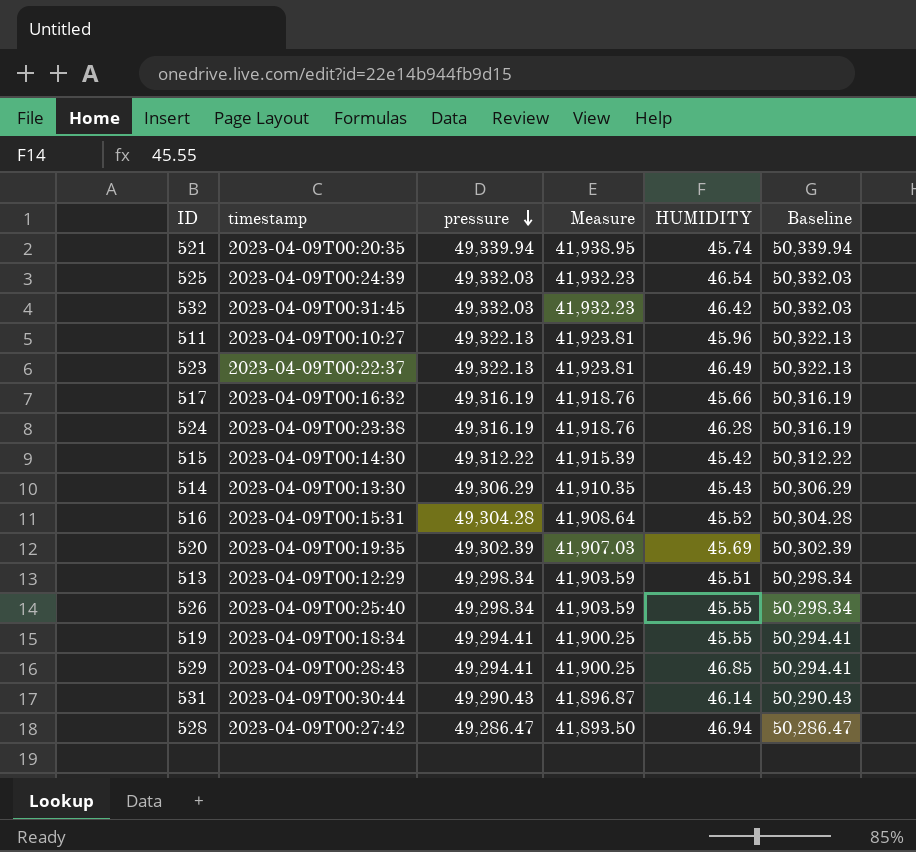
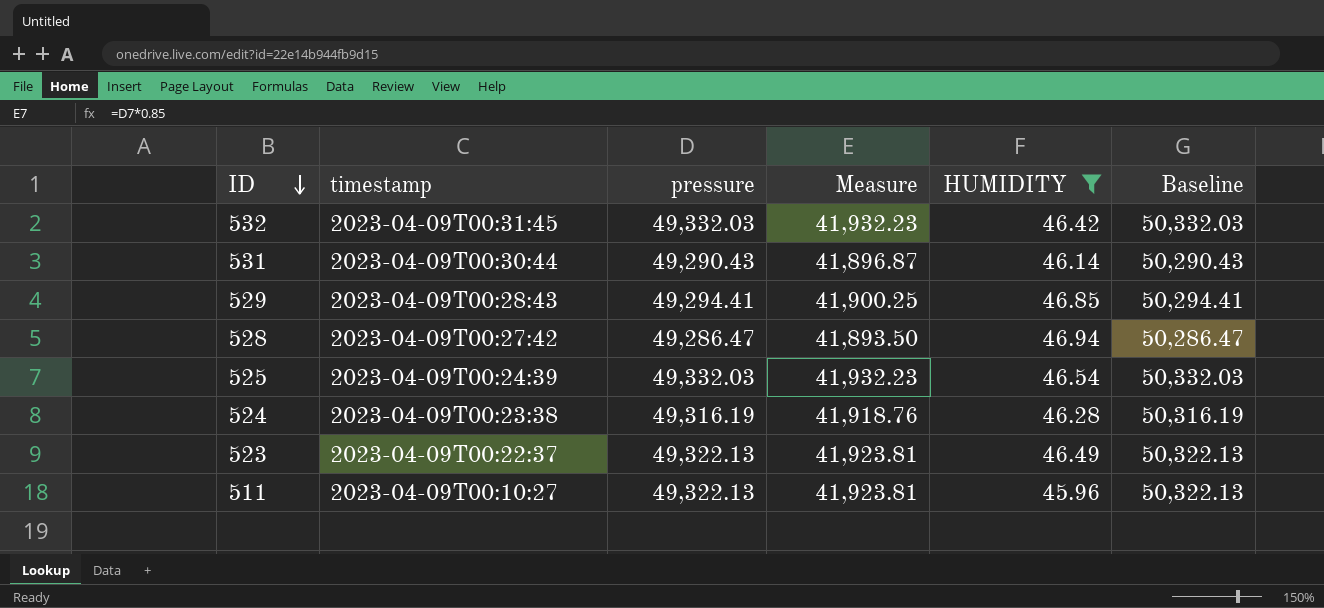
filter: none -> HUMIDITY >= 45.96
row order: pressure descending -> ID descending

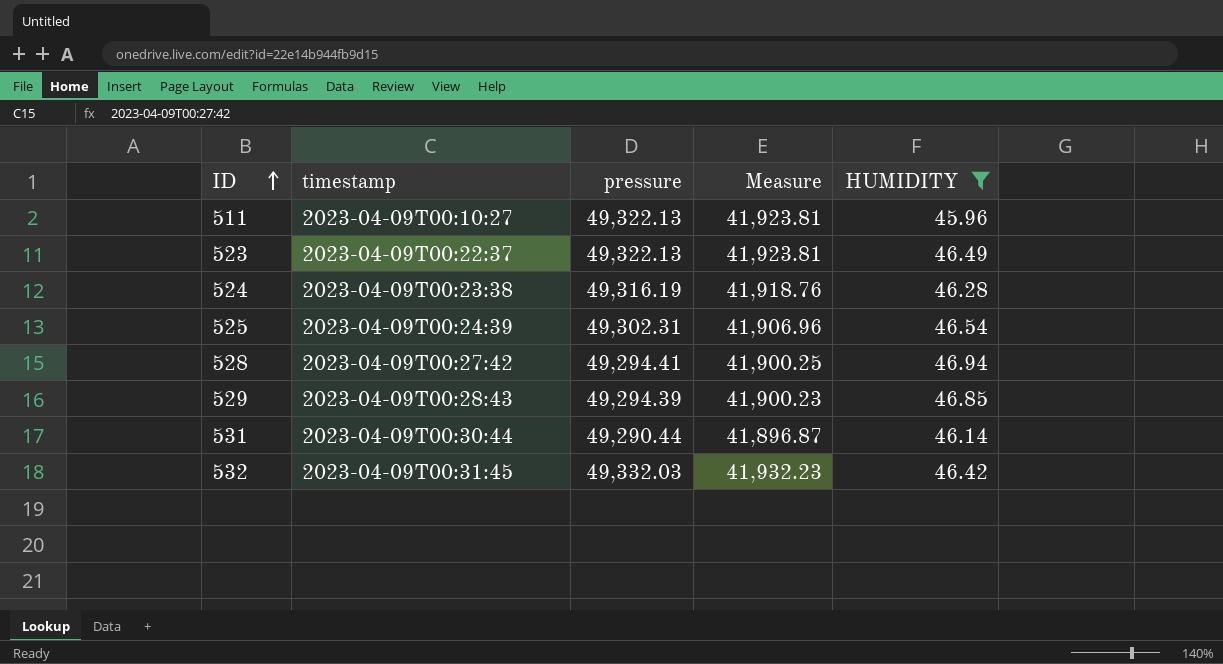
row order: ID descending -> ID ascending
column Baseline | formula: [pressure] + 1000 -> none
525 | pressure: 49,332.03 -> 49,302.31
525 | Measure: 41,932.23 -> 41,906.96
528 | pressure: 49,286.47 -> 49,294.41
528 | Measure: 41,893.50 -> 41,900.25
529 | pressure: 49,294.41 -> 49,294.39
529 | Measure: 41,900.25 -> 41,900.23
531 | pressure: 49,290.43 -> 49,290.44

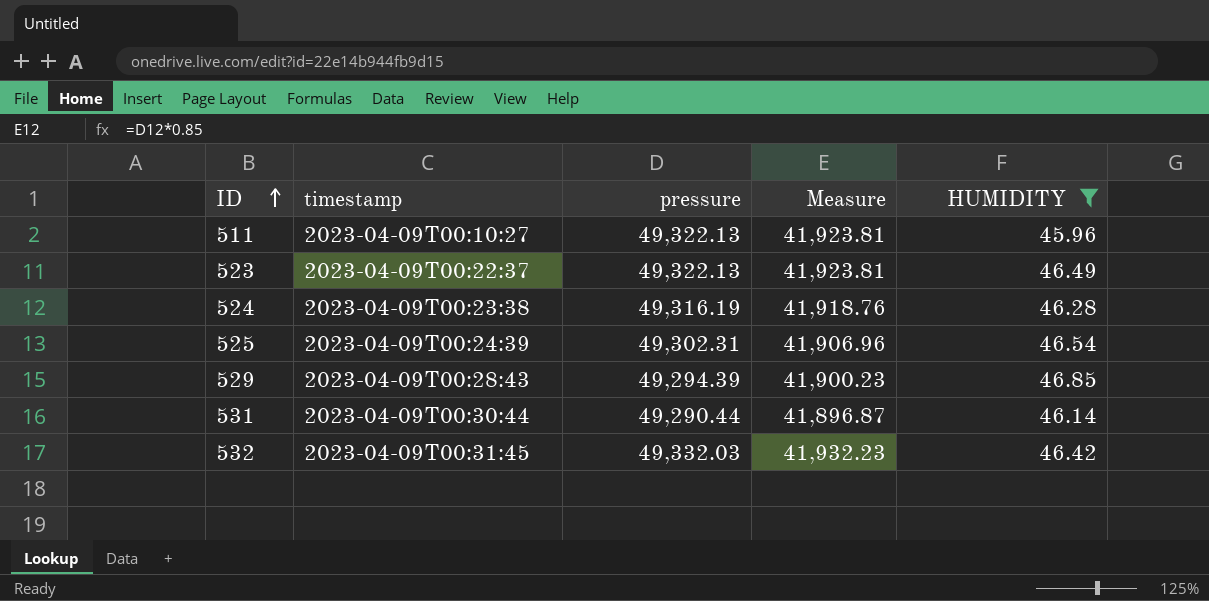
row 528: 2023-04-09T00:27:42 | 49,294.41 | 41,900.25 | 46.94 -> none

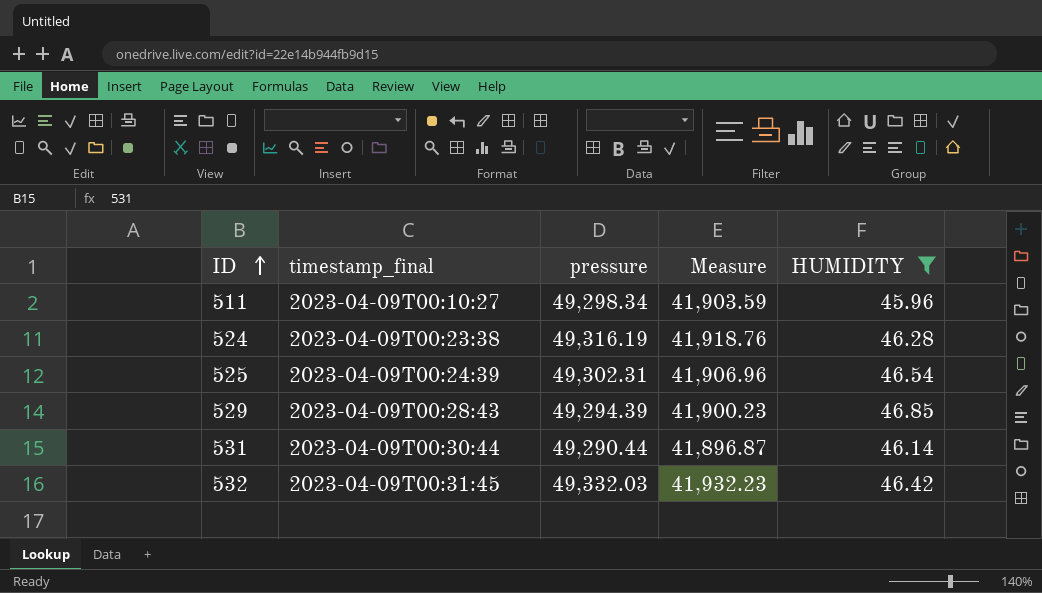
column name: timestamp -> timestamp_final
row 523: 2023-04-09T00:22:37 | 49,322.13 | 41,923.81 | 46.49 -> none
511 | pressure: 49,322.13 -> 49,298.34
511 | Measure: 41,923.81 -> 41,903.59

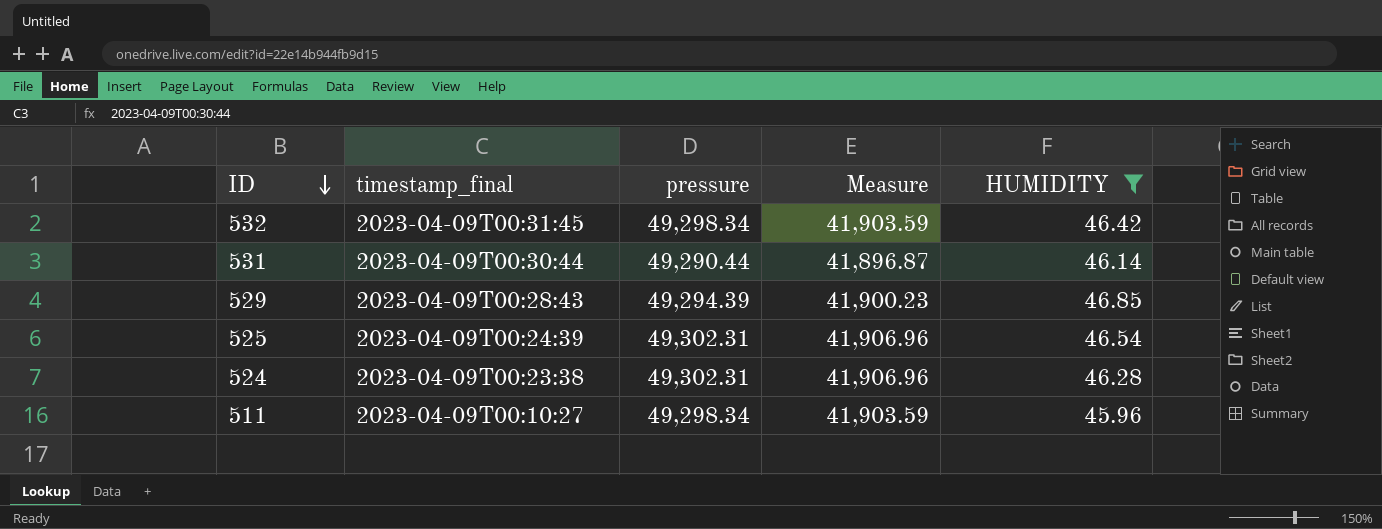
row order: ID ascending -> ID descending
532 | pressure: 49,332.03 -> 49,298.34
532 | Measure: 41,932.23 -> 41,903.59
524 | pressure: 49,316.19 -> 49,302.31
524 | Measure: 41,918.76 -> 41,906.96

